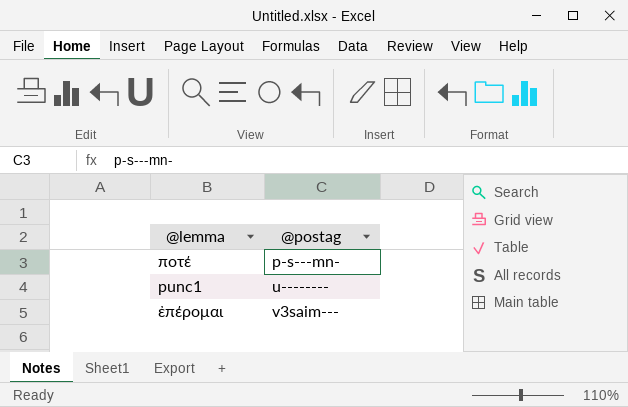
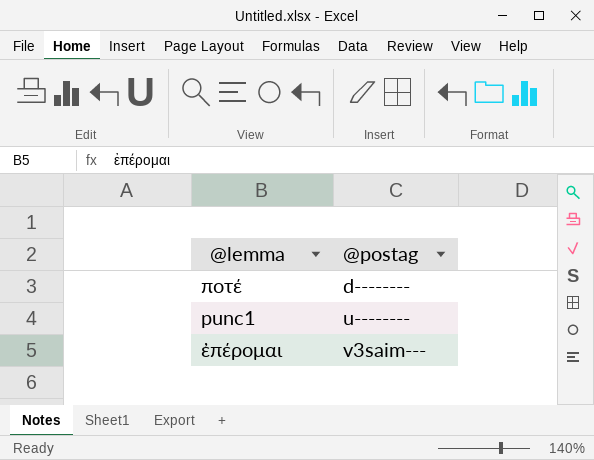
ποτέ | @postag: p-s---mn- -> d--------

